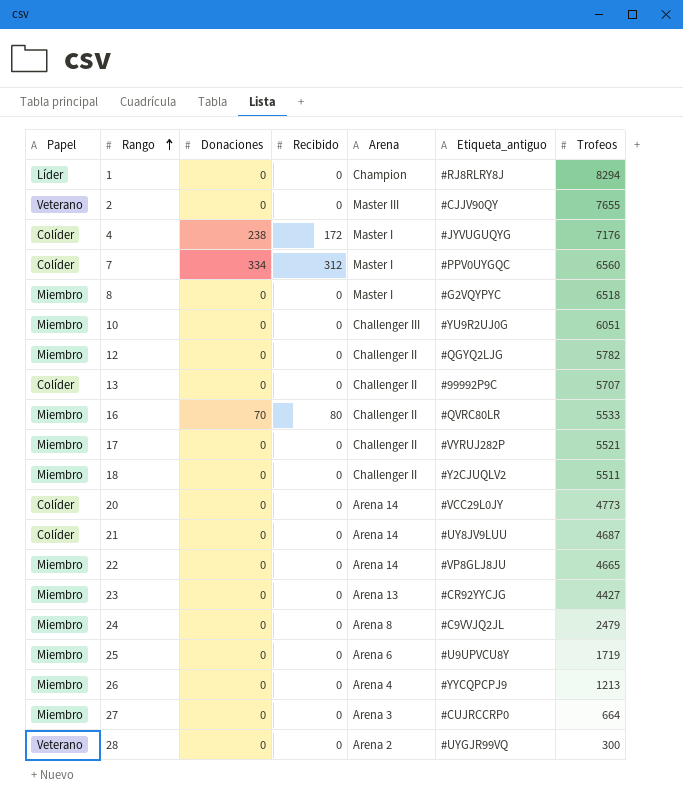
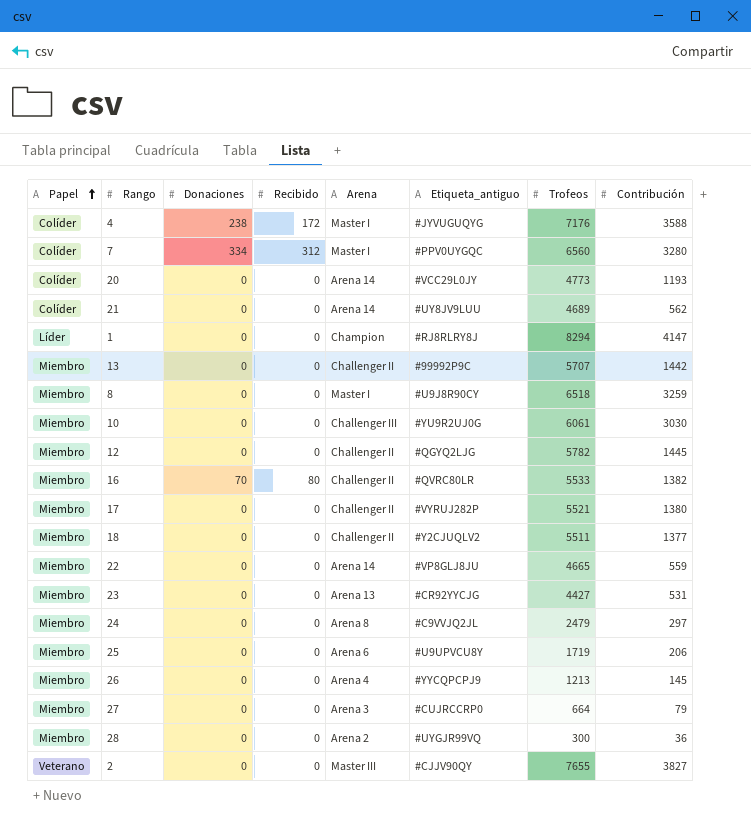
row order: Rango ascending -> Papel ascending
column Contribución | position: none -> 8
21 | Trofeos: 4687 -> 4689
13 | Papel: Colíder -> Miembro
8 | Etiqueta_antiguo: #G2VQYPYC -> #U9J8R90CY
10 | Trofeos: 6051 -> 6061
28 | Papel: Veterano -> Miembro

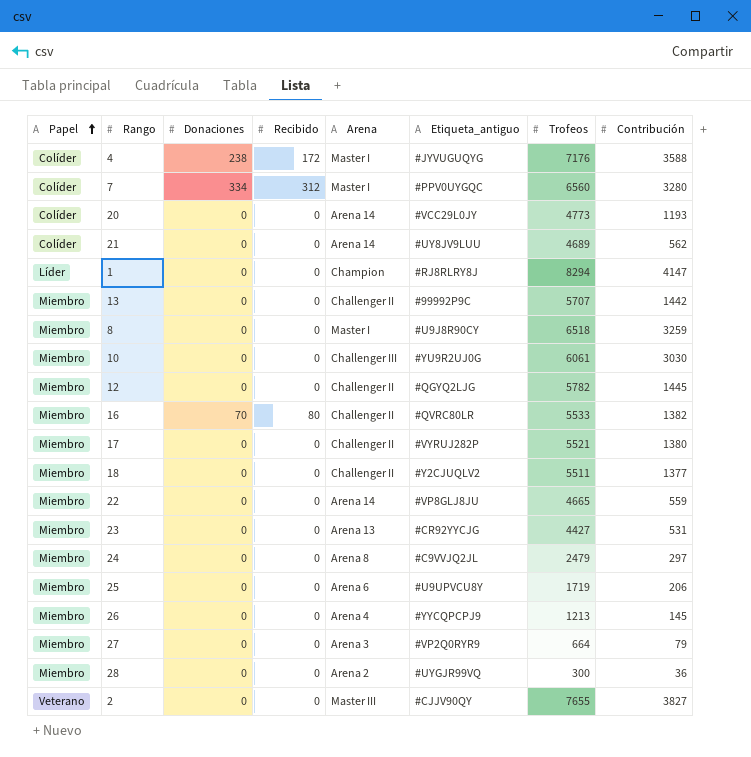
27 | Etiqueta_antiguo: #CUJRCCRP0 -> #VP2Q0RYR9

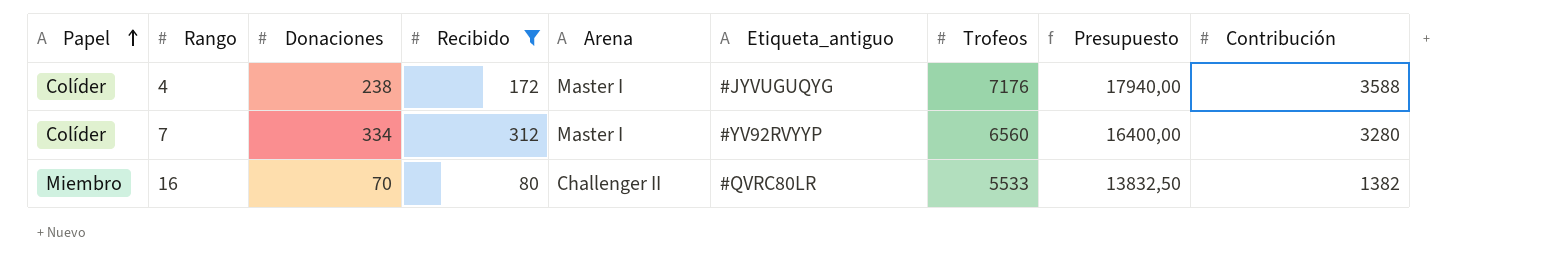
filter: none -> Recibido != 0
column Presupuesto | formula: none -> [Trofeos] * 2,5
7 | Etiqueta_antiguo: #PPV0UYGQC -> #YV92RVYYP

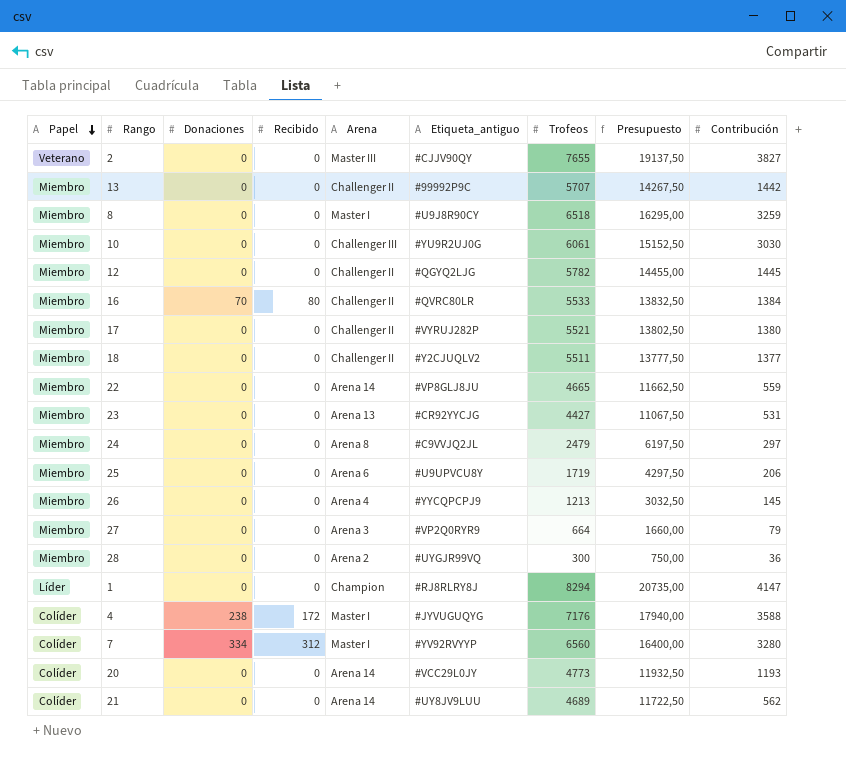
filter: Recibido != 0 -> none
row order: Papel ascending -> Papel descending
16 | Contribución: 1382 -> 1384

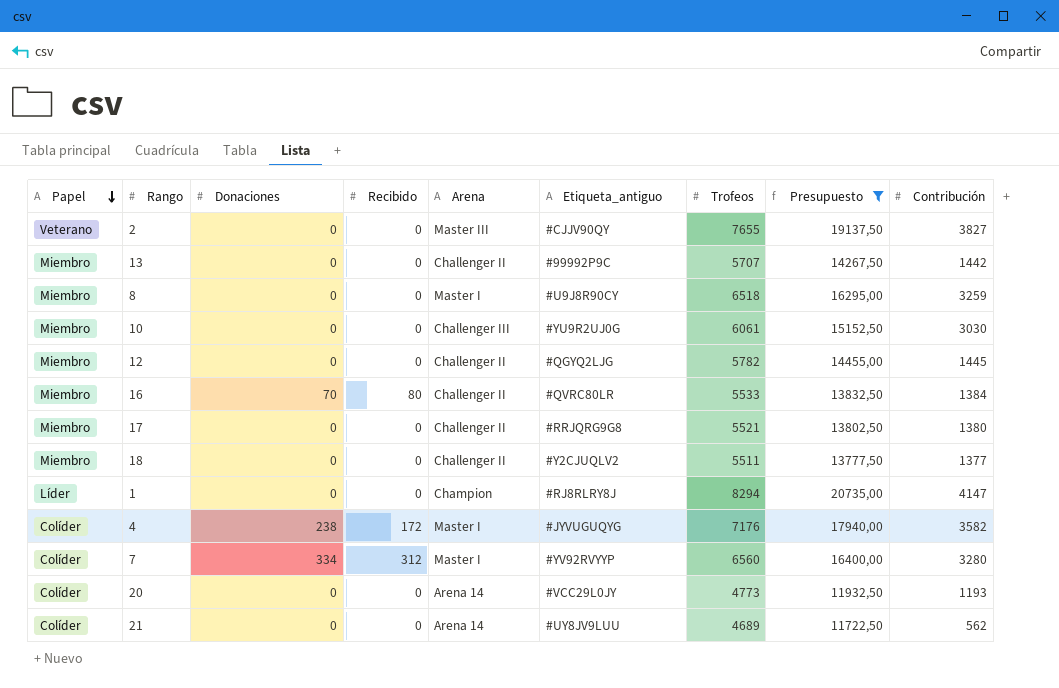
filter: none -> Presupuesto >= 11722,50
17 | Etiqueta_antiguo: #VYRUJ282P -> #RRJQRG9G8
4 | Contribución: 3588 -> 3582

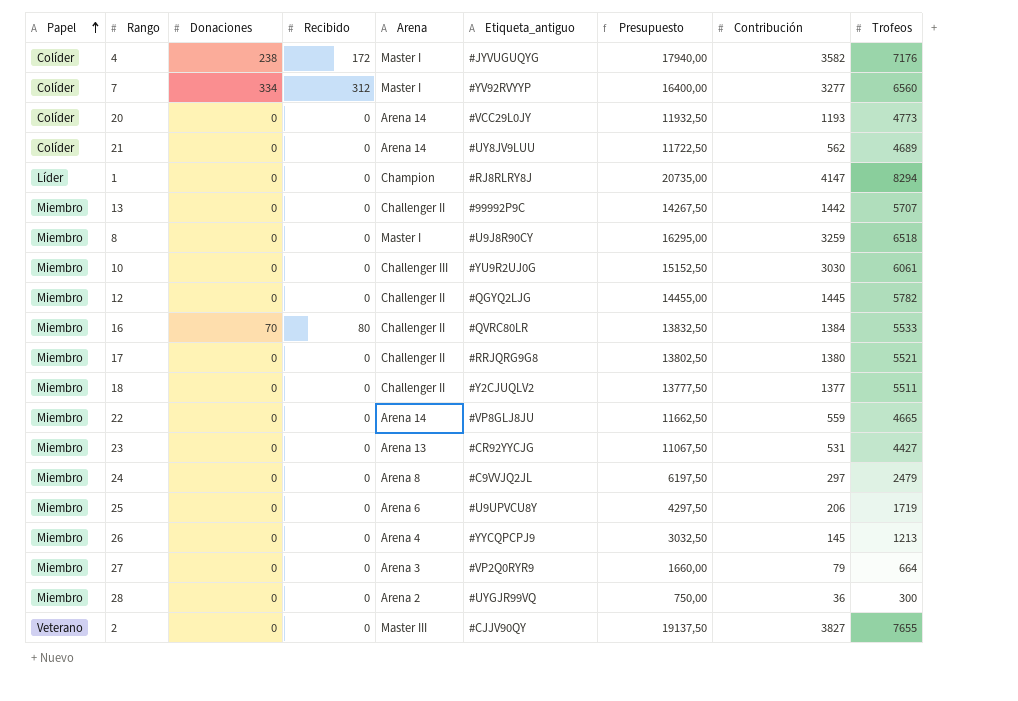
filter: Presupuesto >= 11722,50 -> none
row order: Papel descending -> Papel ascending
column Trofeos | position: 7 -> 9
7 | Contribución: 3280 -> 3277

